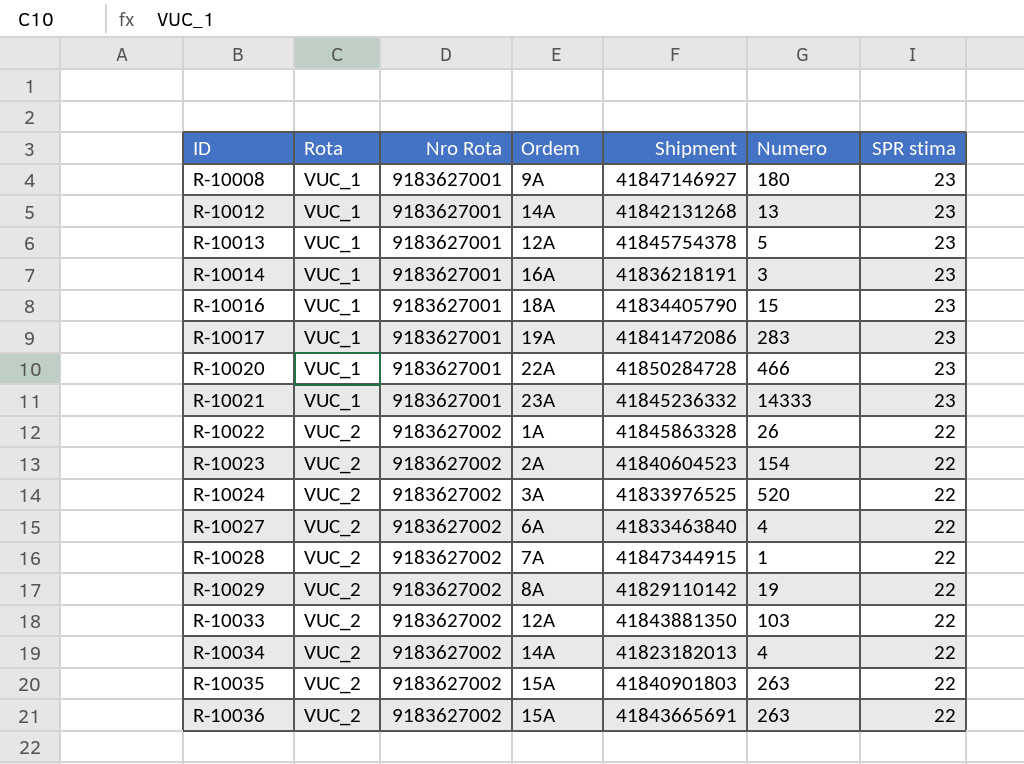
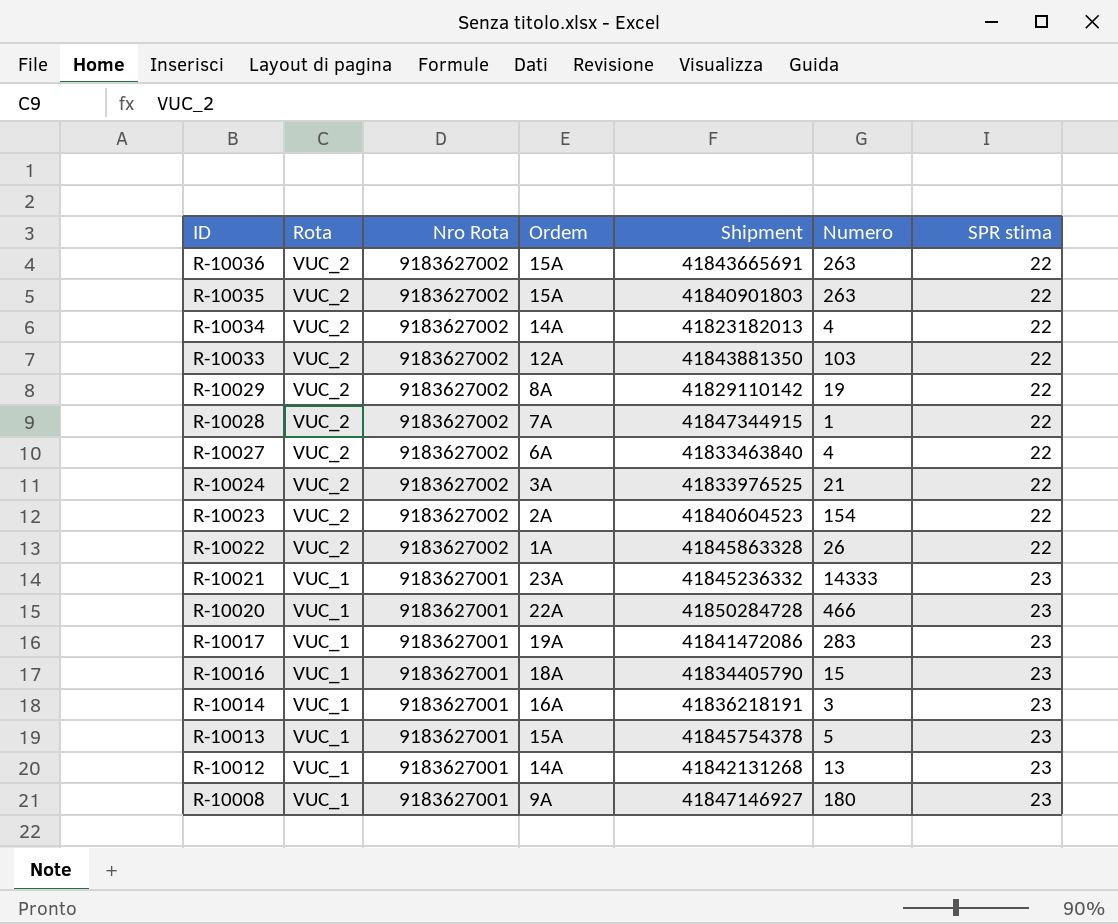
row order: ID ascending -> ID descending
R-10024 | Numero: 520 -> 21
R-10013 | Ordem: 12A -> 15A

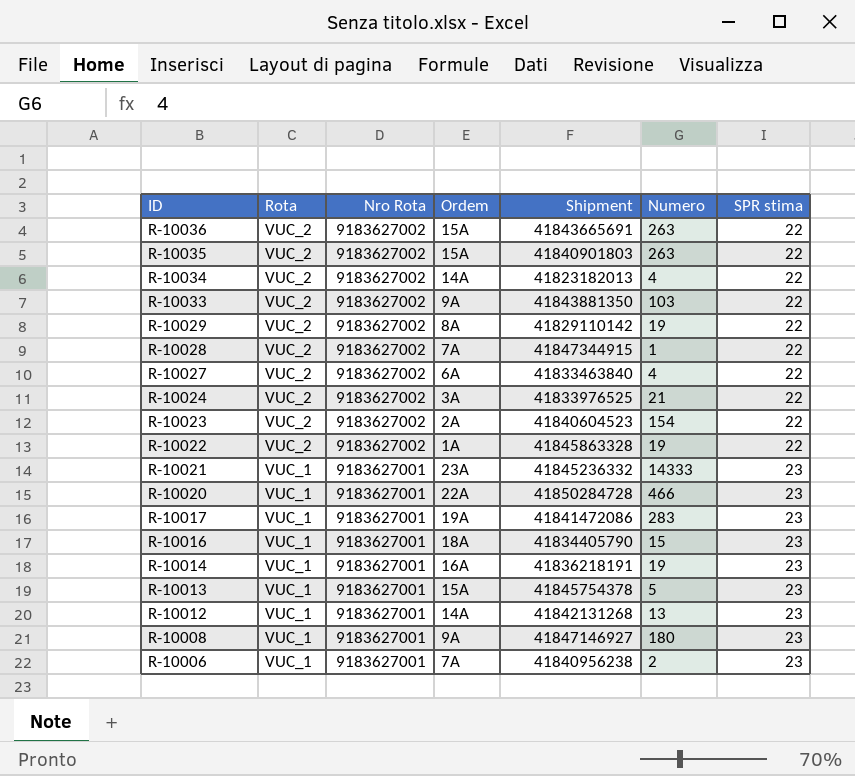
R-10033 | Ordem: 12A -> 9A
R-10022 | Numero: 26 -> 19
R-10014 | Numero: 3 -> 19
row R-10006: none -> VUC_1 | 9183627001 | 7A | 41840956238 | 2 | 23

